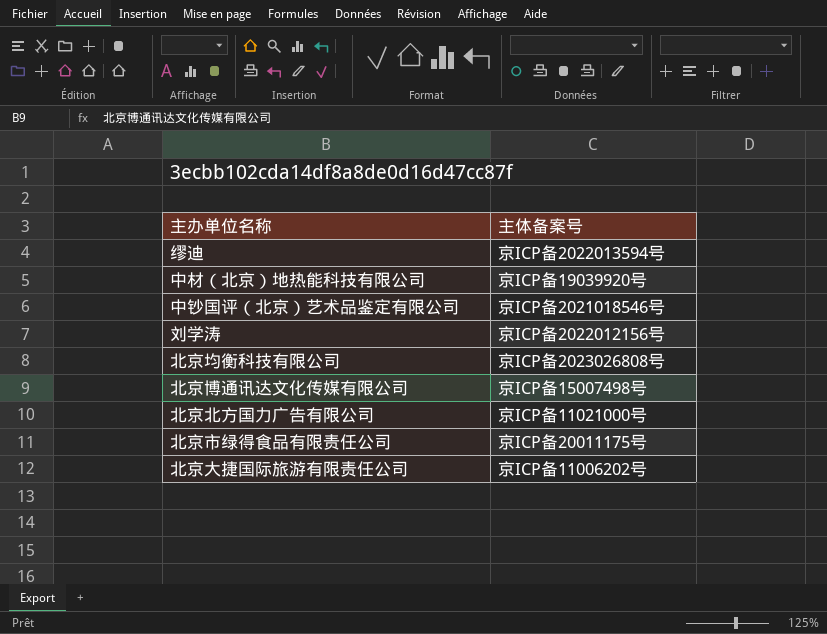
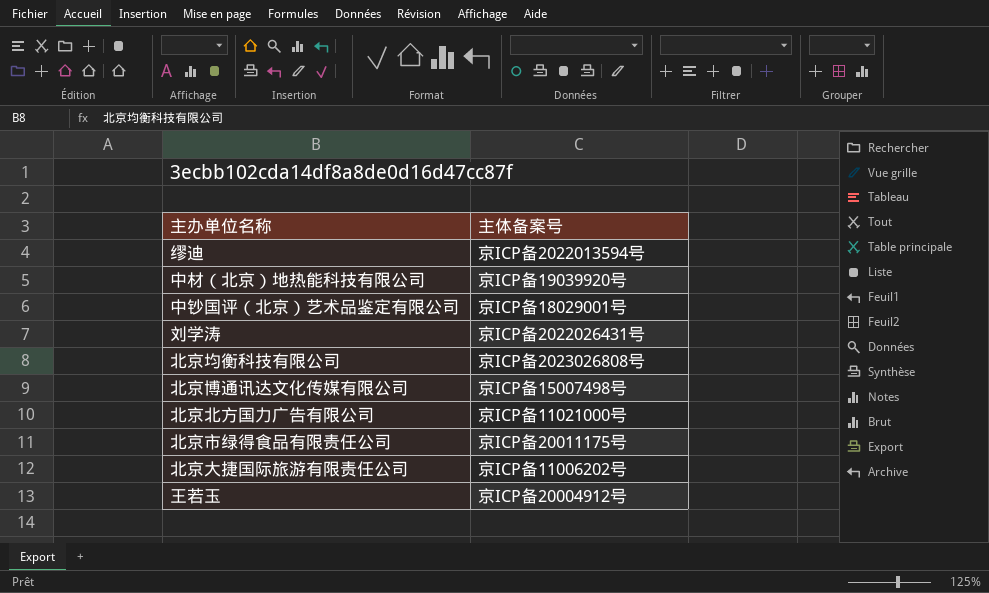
中钞国评（北京）艺术品鉴定有限公司 | 主体备案号: 京ICP备2021018546号 -> 京ICP备18029001号
刘学涛 | 主体备案号: 京ICP备2022012156号 -> 京ICP备2022026431号
row 王若玉: none -> 京ICP备20004912号

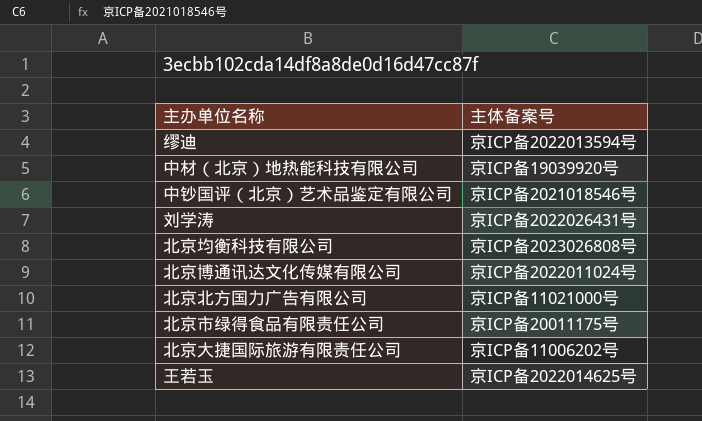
中钞国评（北京）艺术品鉴定有限公司 | 主体备案号: 京ICP备18029001号 -> 京ICP备2021018546号
北京博通讯达文化传媒有限公司 | 主体备案号: 京ICP备15007498号 -> 京ICP备2022011024号
王若玉 | 主体备案号: 京ICP备20004912号 -> 京ICP备2022014625号

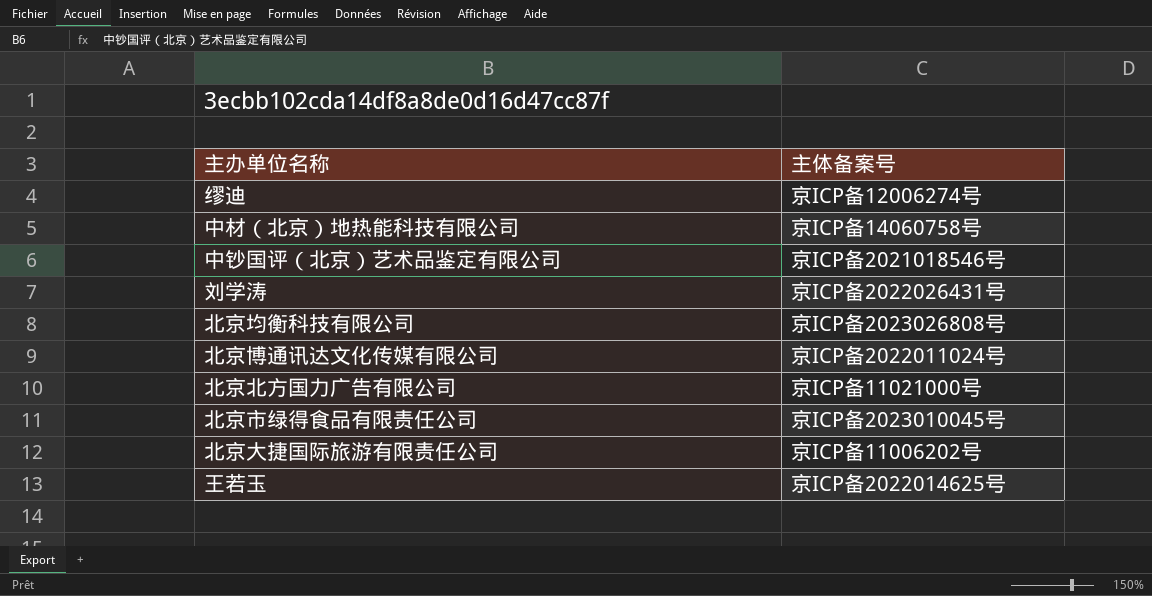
缪迪 | 主体备案号: 京ICP备2022013594号 -> 京ICP备12006274号
中材（北京）地热能科技有限公司 | 主体备案号: 京ICP备19039920号 -> 京ICP备14060758号
北京市绿得食品有限责任公司 | 主体备案号: 京ICP备20011175号 -> 京ICP备2023010045号

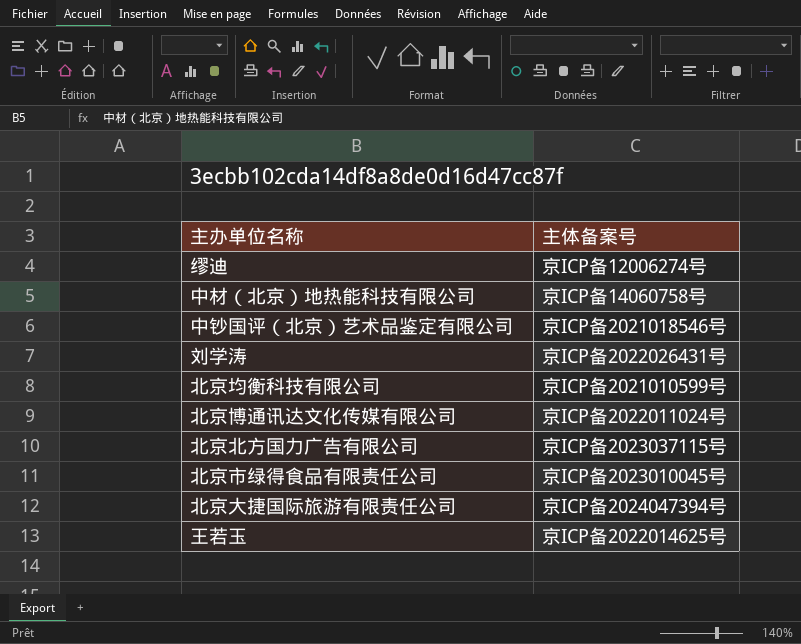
北京均衡科技有限公司 | 主体备案号: 京ICP备2023026808号 -> 京ICP备2021010599号
北京北方国力广告有限公司 | 主体备案号: 京ICP备11021000号 -> 京ICP备2023037115号
北京大捷国际旅游有限责任公司 | 主体备案号: 京ICP备11006202号 -> 京ICP备2024047394号

